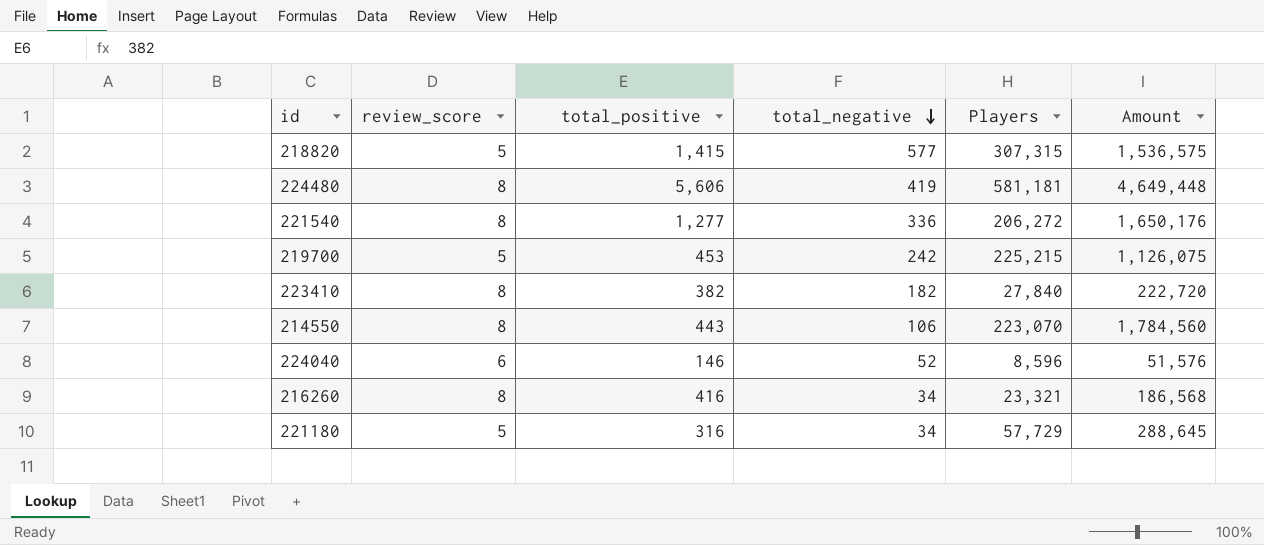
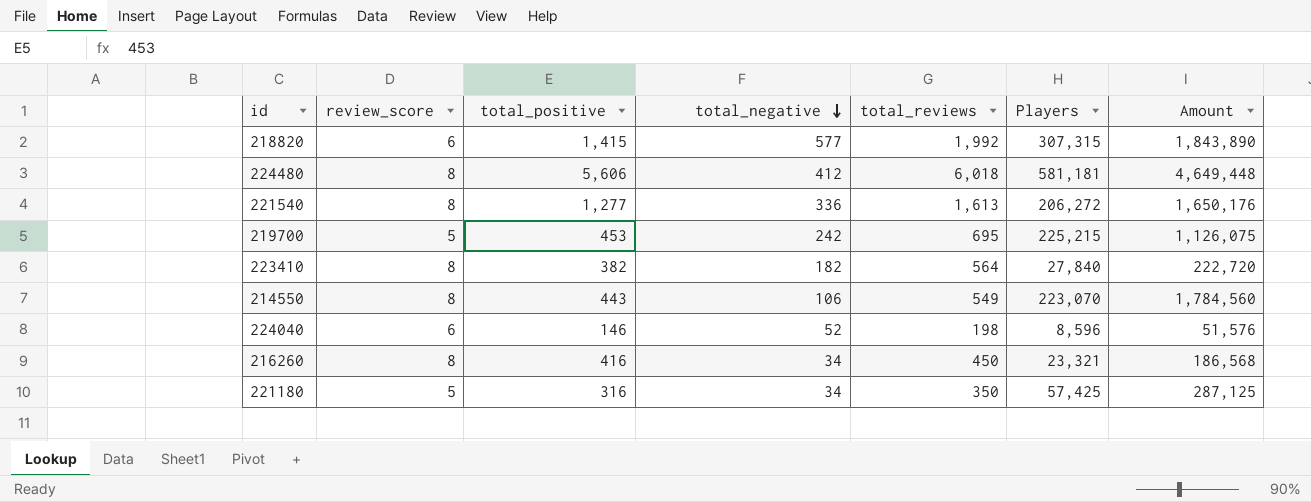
column total_reviews | formula: none -> [total_positive] + [total_negative]
218820 | review_score: 5 -> 6
218820 | Amount: 1,536,575 -> 1,843,890
224480 | total_negative: 419 -> 412
221180 | Players: 57,729 -> 57,425
221180 | Amount: 288,645 -> 287,125

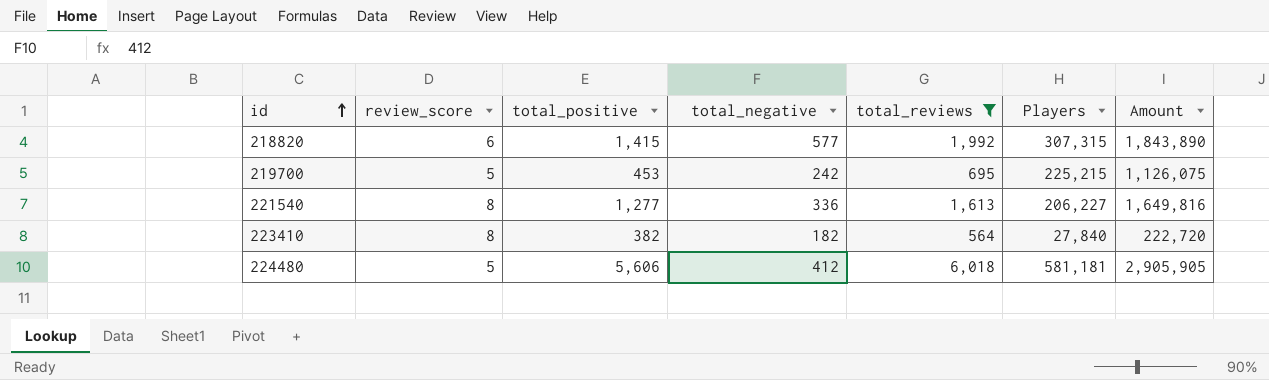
filter: none -> total_reviews >= 564
row order: total_negative descending -> id ascending
221540 | Players: 206,272 -> 206,227
221540 | Amount: 1,650,176 -> 1,649,816
224480 | review_score: 8 -> 5
224480 | Amount: 4,649,448 -> 2,905,905

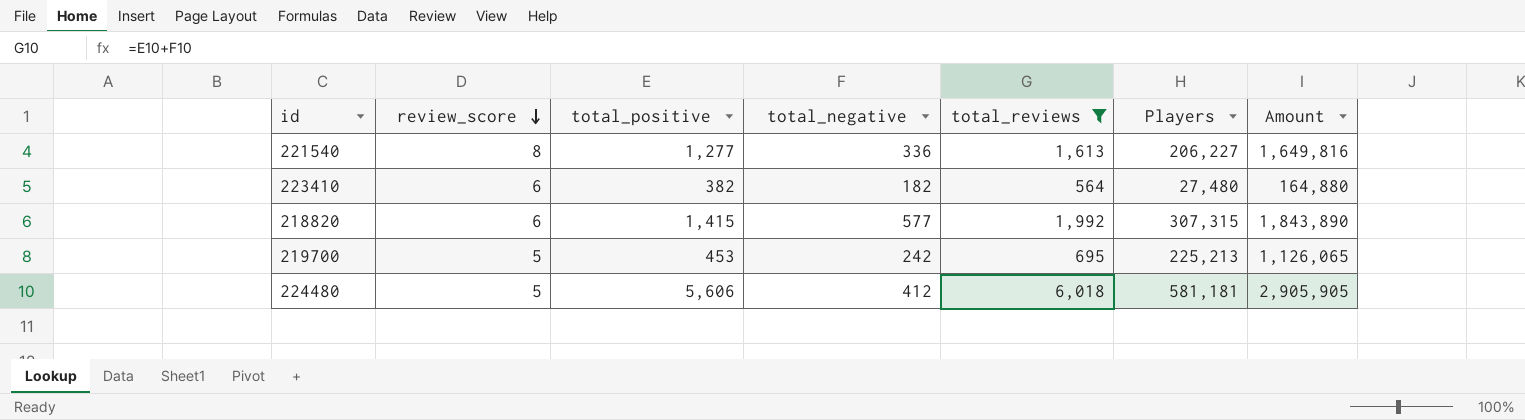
row order: id ascending -> review_score descending
223410 | review_score: 8 -> 6
223410 | Players: 27,840 -> 27,480
223410 | Amount: 222,720 -> 164,880
219700 | Players: 225,215 -> 225,213
219700 | Amount: 1,126,075 -> 1,126,065

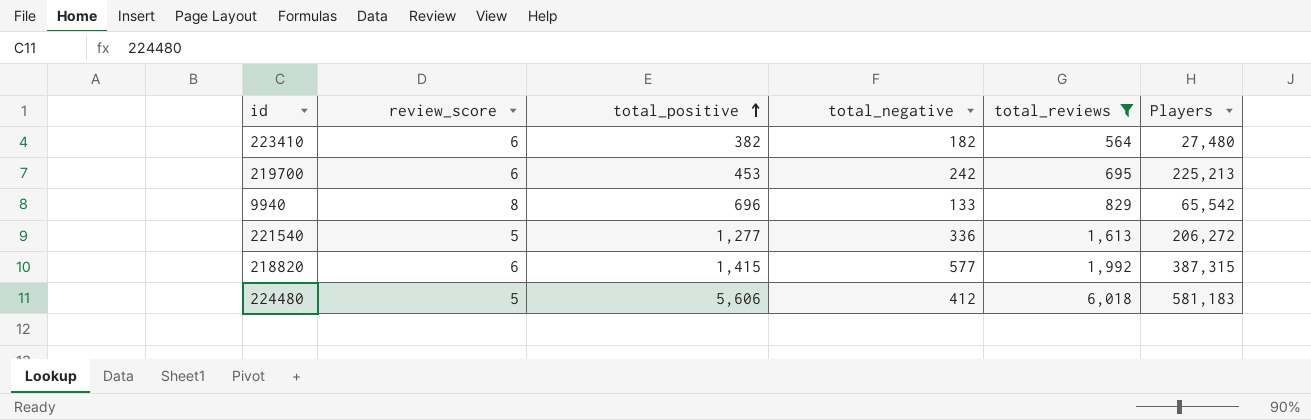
row order: review_score descending -> total_positive ascending
column Amount | formula: [review_score] * [Players] -> none
219700 | review_score: 5 -> 6
row 9940: none -> 8 | 696 | 133 | 829 | 65,542
221540 | review_score: 8 -> 5
221540 | Players: 206,227 -> 206,272
218820 | Players: 307,315 -> 387,315
224480 | Players: 581,181 -> 581,183

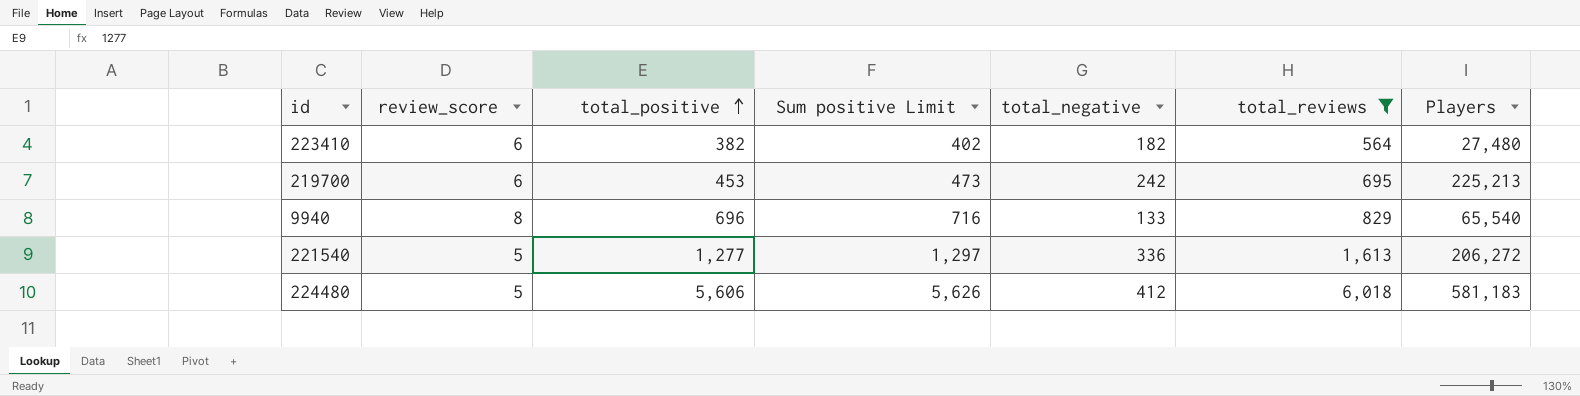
column Sum positive Limit | formula: none -> [total_positive] + 20
row 218820: 6 | 1,415 | 577 | 1,992 | 387,315 -> none
9940 | Players: 65,542 -> 65,540

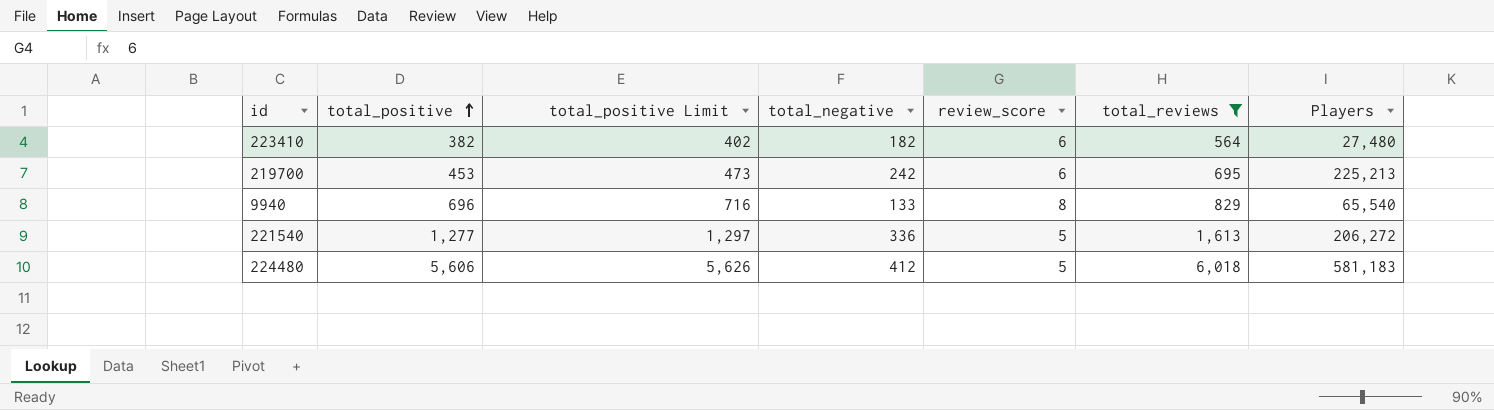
column name: Sum positive Limit -> total_positive Limit
column review_score | position: 2 -> 5

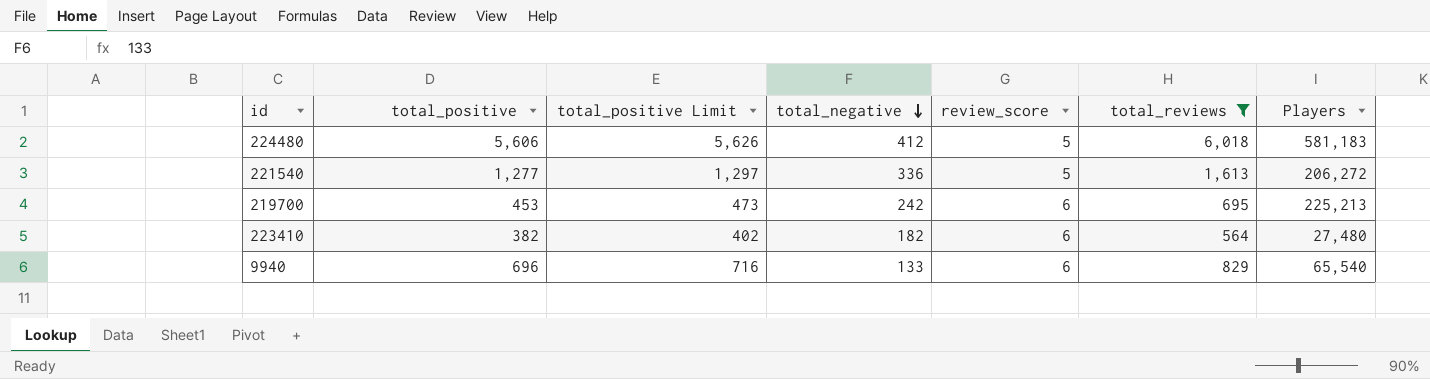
row order: total_positive ascending -> total_negative descending
9940 | review_score: 8 -> 6

